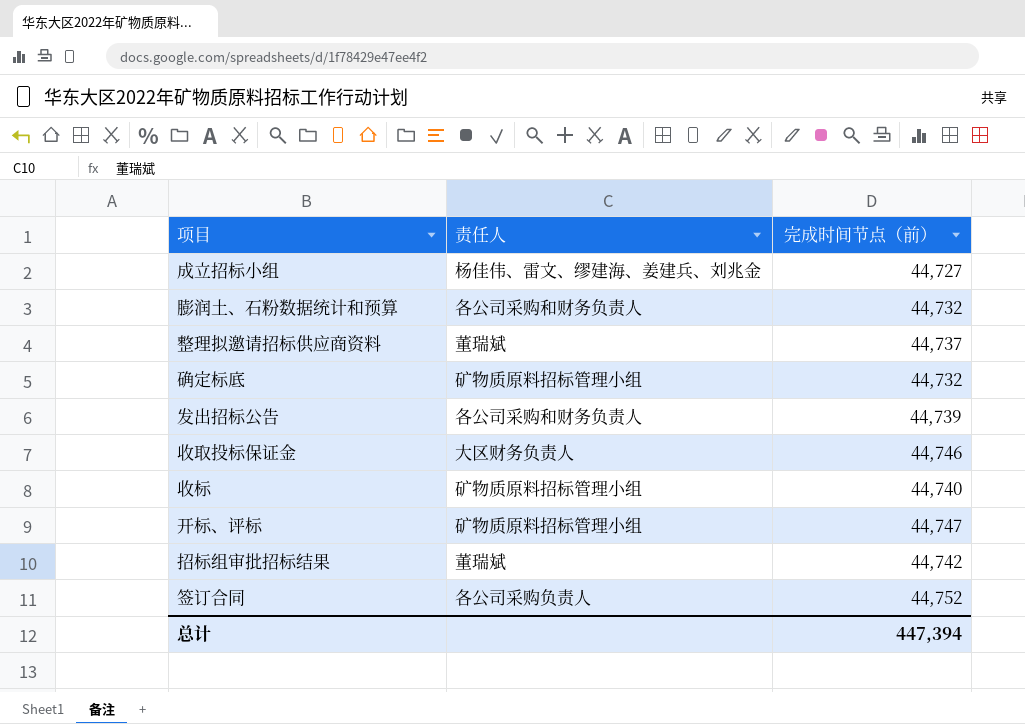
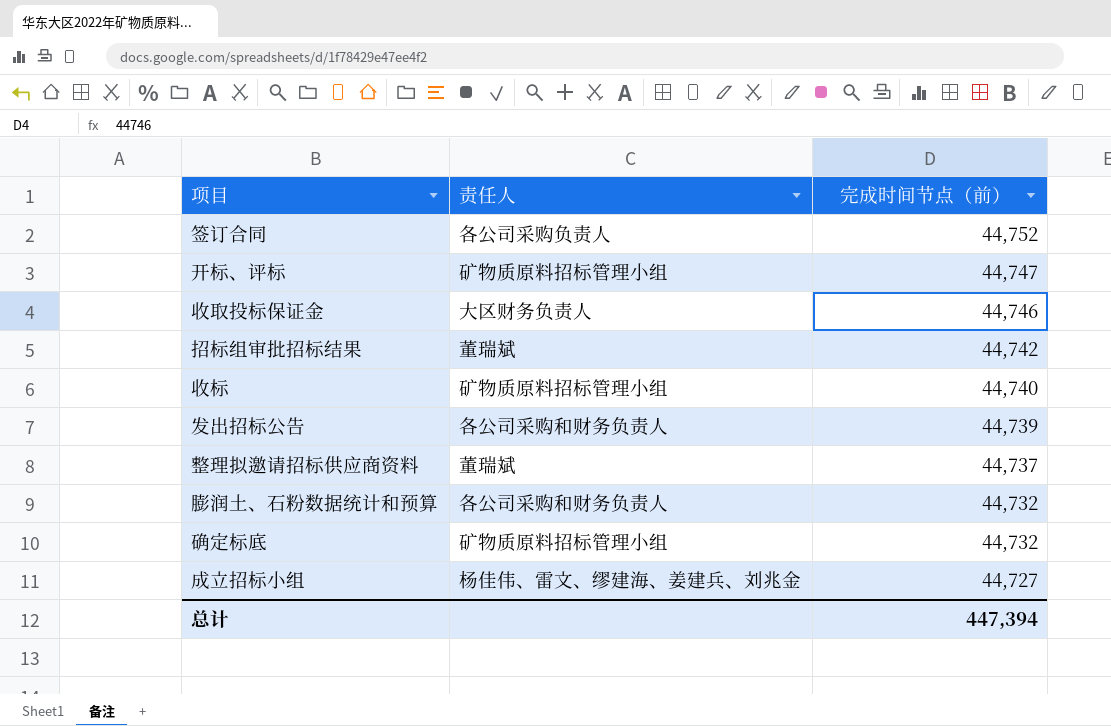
row order: none -> 完成时间节点（前） descending

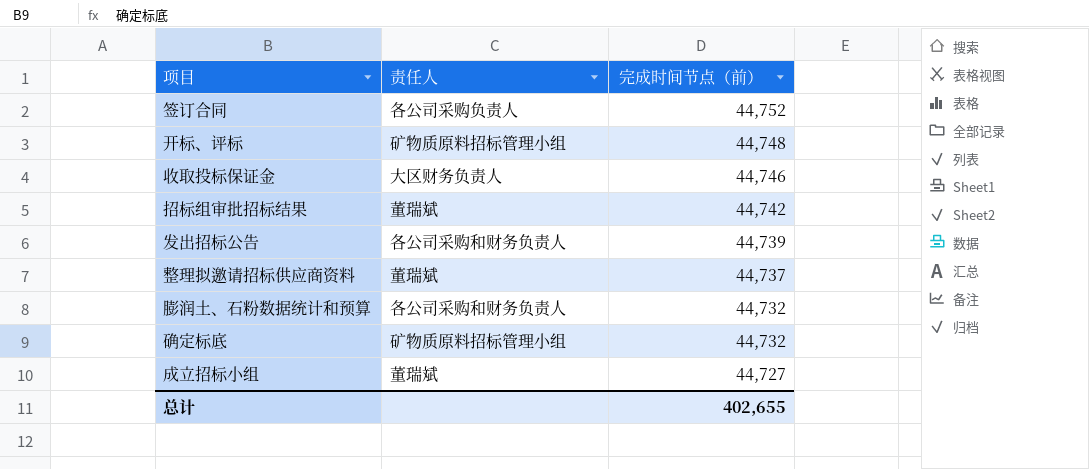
row 收标: 矿物质原料招标管理小组 | 44,740 -> none
开标、评标 | 完成时间节点（前）: 44,747 -> 44,748
成立招标小组 | 责任人: 杨佳伟、雷文、缪建海、姜建兵、刘兆金 -> 董瑞斌
总计 | 完成时间节点（前）: 447,394 -> 402,655

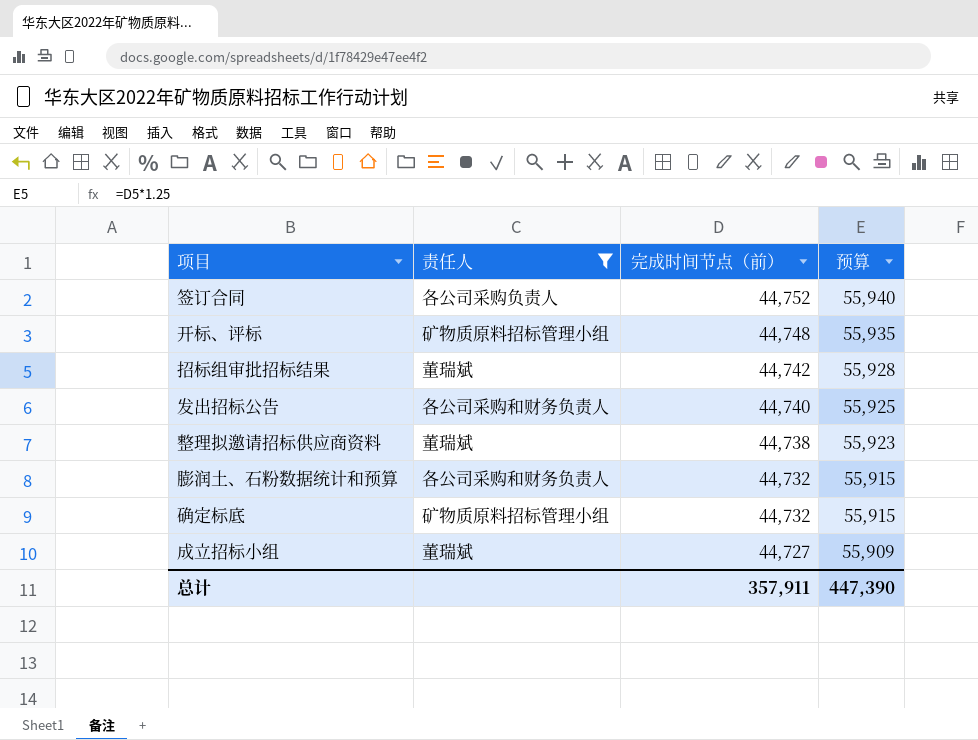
filter: none -> 责任人 != 大区财务负责人
column 预算 | formula: none -> [完成时间节点（前）] * 1.25
发出招标公告 | 完成时间节点（前）: 44,739 -> 44,740
整理拟邀请招标供应商资料 | 完成时间节点（前）: 44,737 -> 44,738
总计 | 完成时间节点（前）: 402,655 -> 357,911

